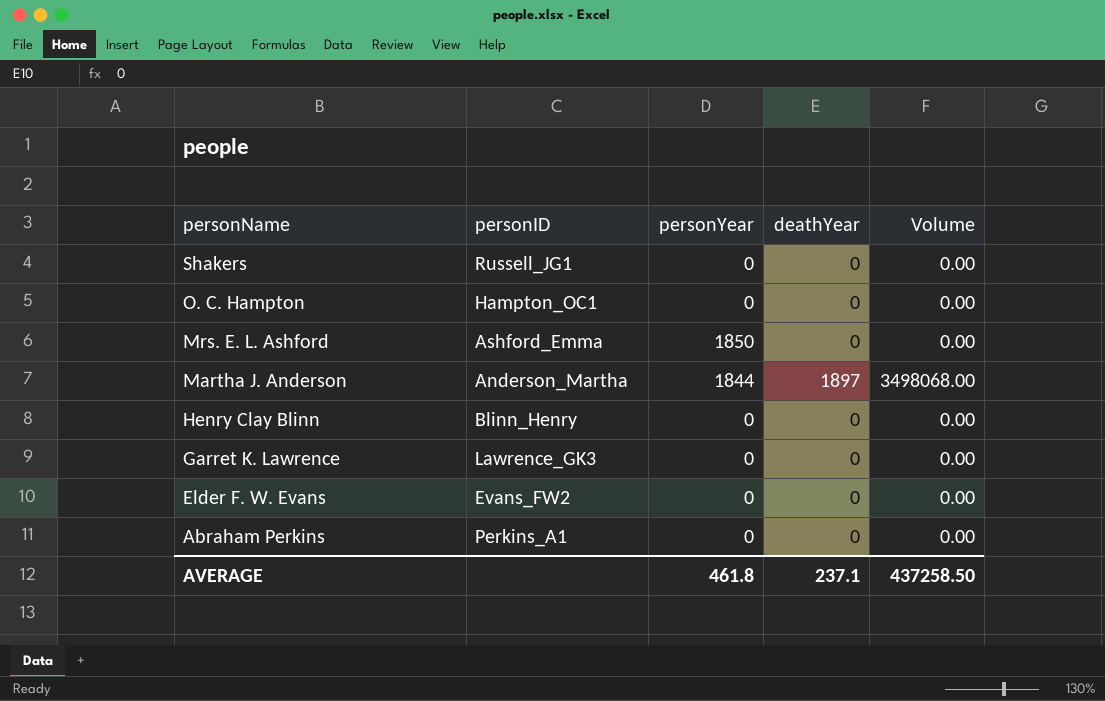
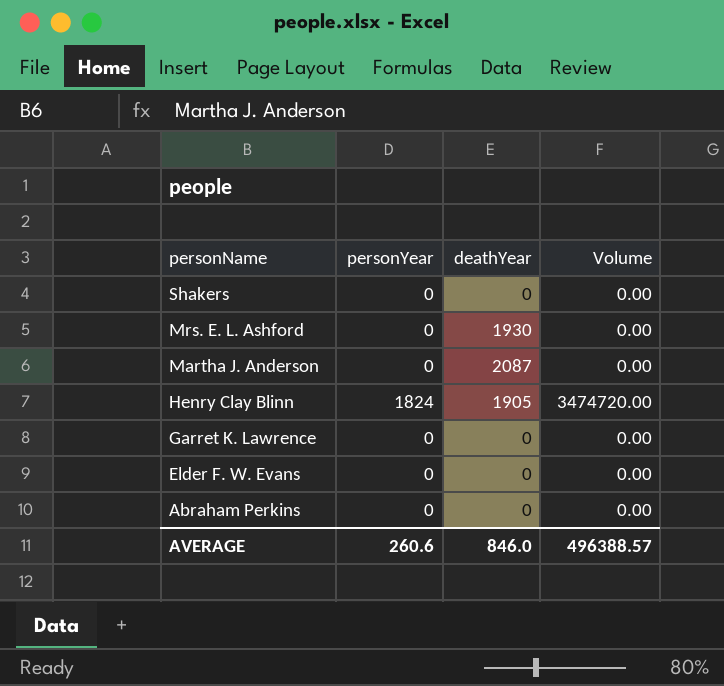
column personID | position: 2 -> none
row O. C. Hampton: Hampton_OC1 | 0 | 0 | 0.00 -> none
Mrs. E. L. Ashford | personYear: 1850 -> 0
Mrs. E. L. Ashford | deathYear: 0 -> 1930
Martha J. Anderson | personYear: 1844 -> 0
Martha J. Anderson | deathYear: 1897 -> 2087
Martha J. Anderson | Volume: 3498068.00 -> 0.00
Henry Clay Blinn | personYear: 0 -> 1824
Henry Clay Blinn | deathYear: 0 -> 1905
Henry Clay Blinn | Volume: 0.00 -> 3474720.00
AVERAGE | personYear: 461.8 -> 260.6
AVERAGE | deathYear: 237.1 -> 846.0
AVERAGE | Volume: 437258.50 -> 496388.57

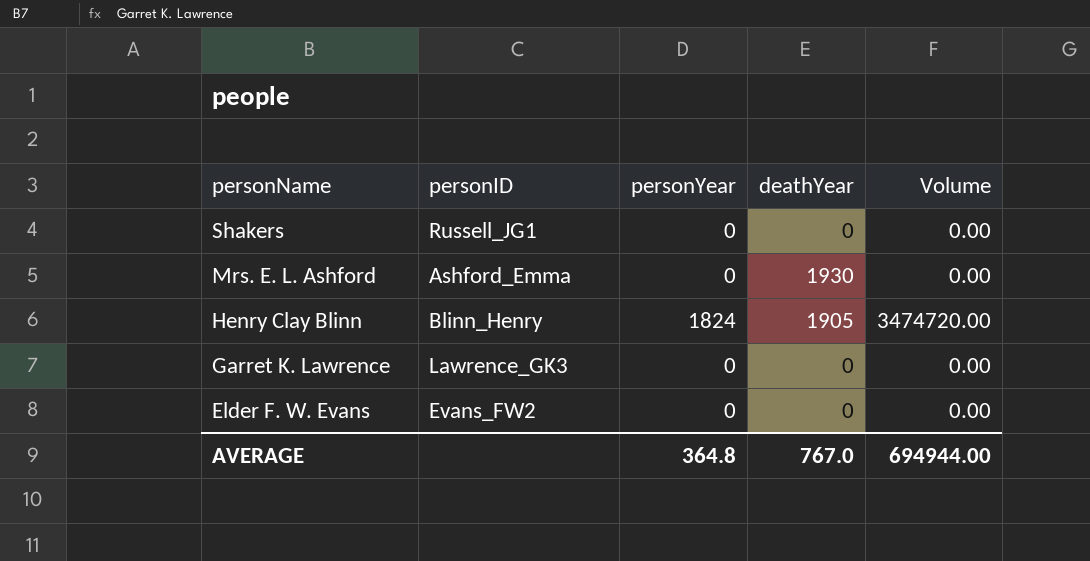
column personID | position: none -> 2
row Martha J. Anderson: 0 | 2087 | 0.00 -> none
row Abraham Perkins: 0 | 0 | 0.00 -> none
AVERAGE | personYear: 260.6 -> 364.8
AVERAGE | deathYear: 846.0 -> 767.0
AVERAGE | Volume: 496388.57 -> 694944.00

